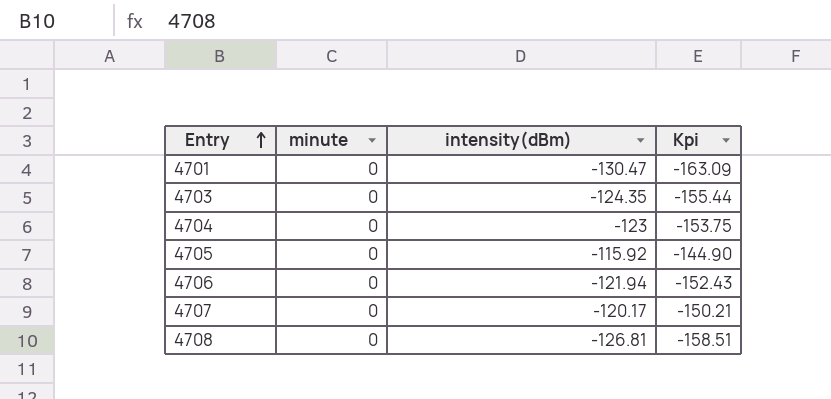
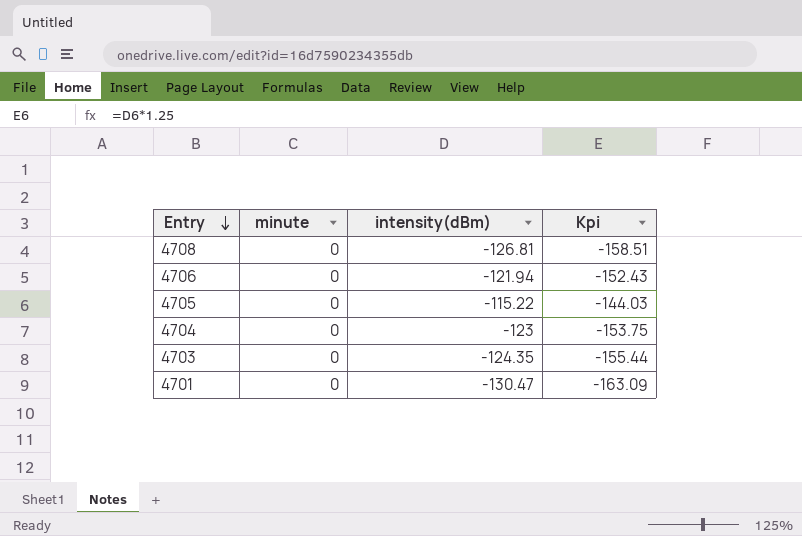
row order: Entry ascending -> Entry descending
row 4707: 0 | -120.17 | -150.21 -> none
4705 | intensity(dBm): -115.92 -> -115.22
4705 | Kpi: -144.90 -> -144.03

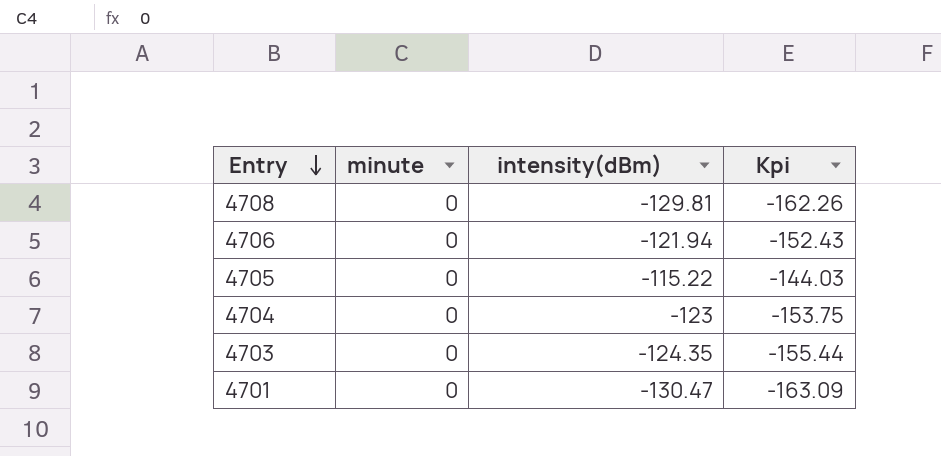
4708 | intensity(dBm): -126.81 -> -129.81
4708 | Kpi: -158.51 -> -162.26

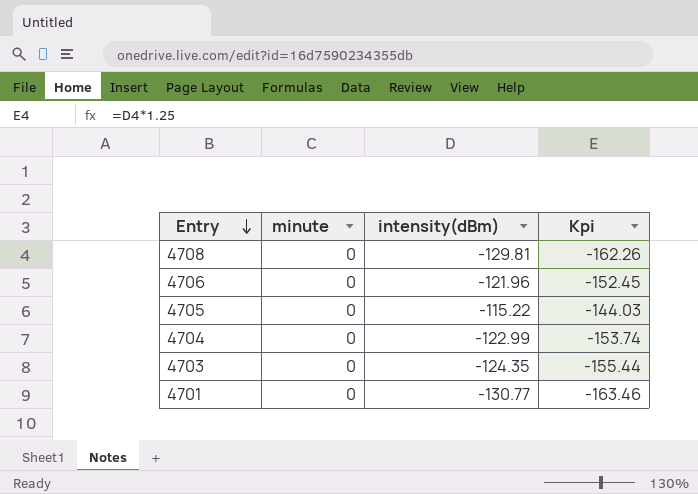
4706 | intensity(dBm): -121.94 -> -121.96
4706 | Kpi: -152.43 -> -152.45
4704 | intensity(dBm): -123 -> -122.99
4704 | Kpi: -153.75 -> -153.74
4701 | intensity(dBm): -130.47 -> -130.77
4701 | Kpi: -163.09 -> -163.46

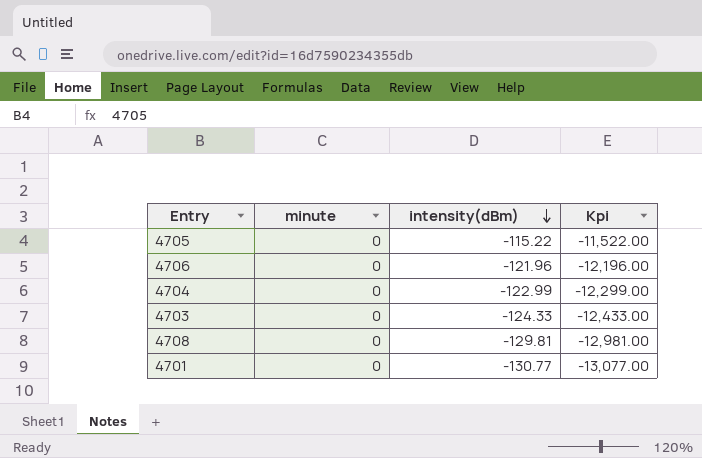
row order: Entry descending -> intensity(dBm) descending
column Kpi | formula: [intensity(dBm)] * 1.25 -> [intensity(dBm)] * 100
4703 | intensity(dBm): -124.35 -> -124.33

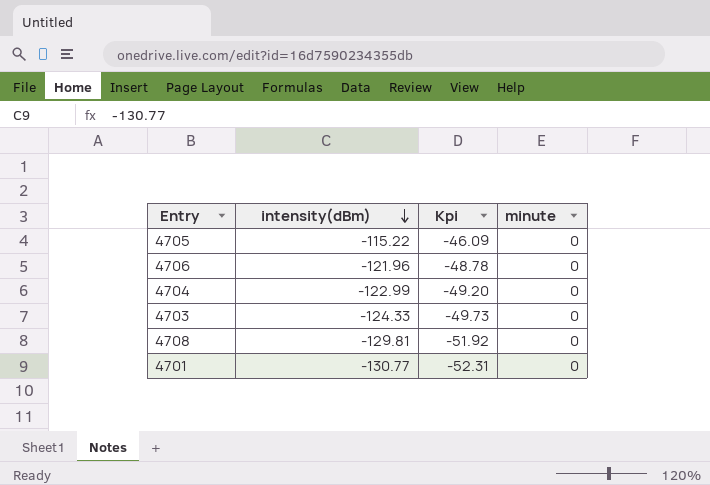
column Kpi | formula: [intensity(dBm)] * 100 -> [intensity(dBm)] * 0.4
column minute | position: 2 -> 4

